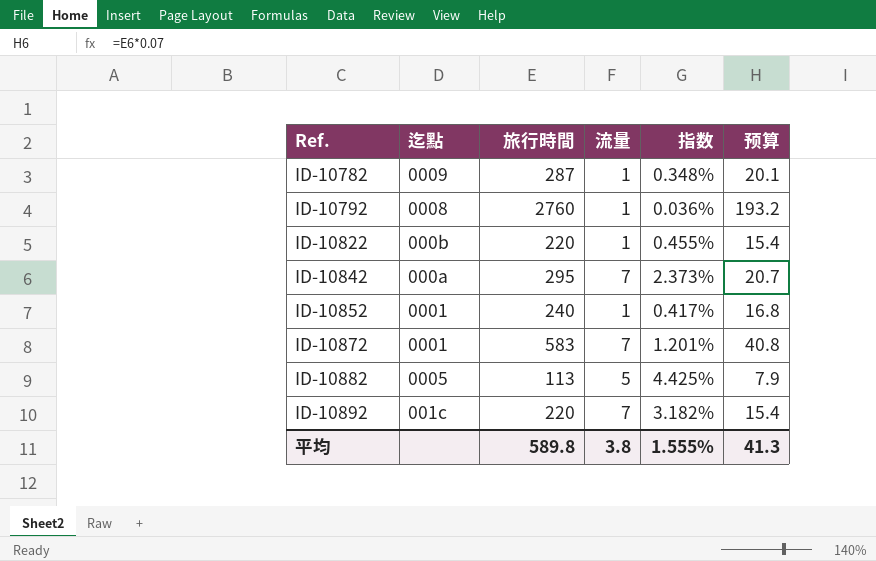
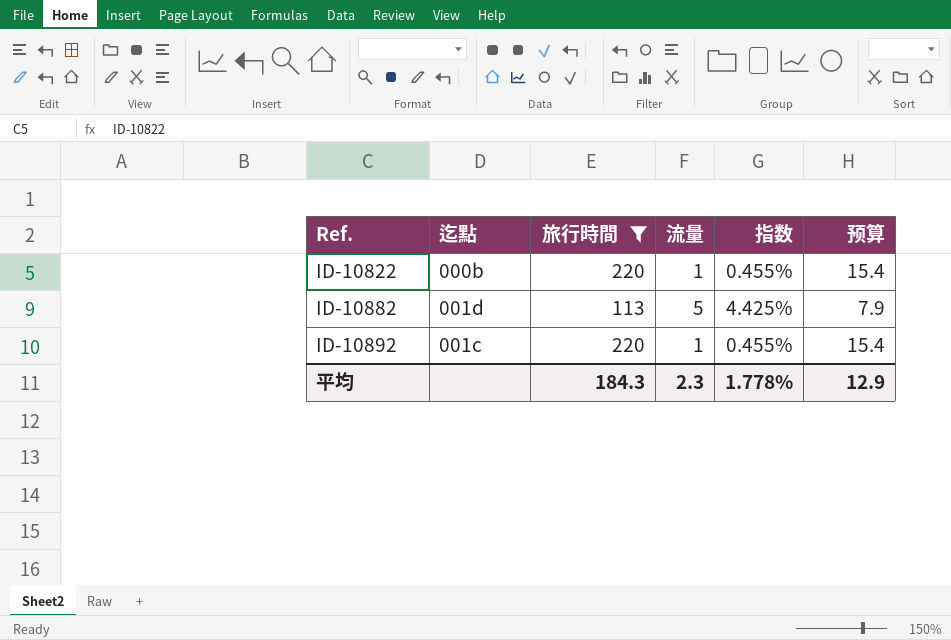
filter: none -> 旅行時間 <= 220
ID-10882 | 迄點: 0005 -> 001d
ID-10892 | 流量: 7 -> 1
ID-10892 | 指数: 3.182% -> 0.455%
平均 | 旅行時間: 589.8 -> 184.3
平均 | 流量: 3.8 -> 2.3
平均 | 指数: 1.555% -> 1.778%
平均 | 预算: 41.3 -> 12.9

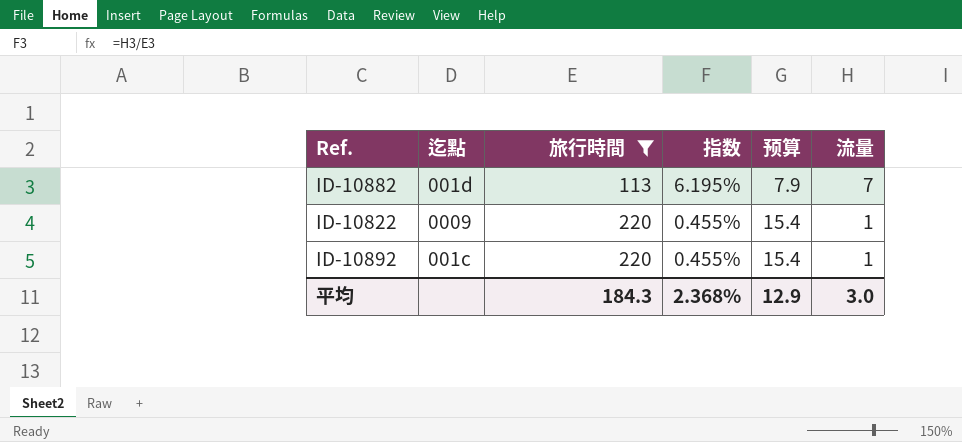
row order: Ref. ascending -> 旅行時間 ascending
column 流量 | position: 4 -> 6
ID-10882 | 指数: 4.425% -> 6.195%
ID-10882 | 流量: 5 -> 7
ID-10822 | 迄點: 000b -> 0009
平均 | 指数: 1.778% -> 2.368%
平均 | 流量: 2.3 -> 3.0

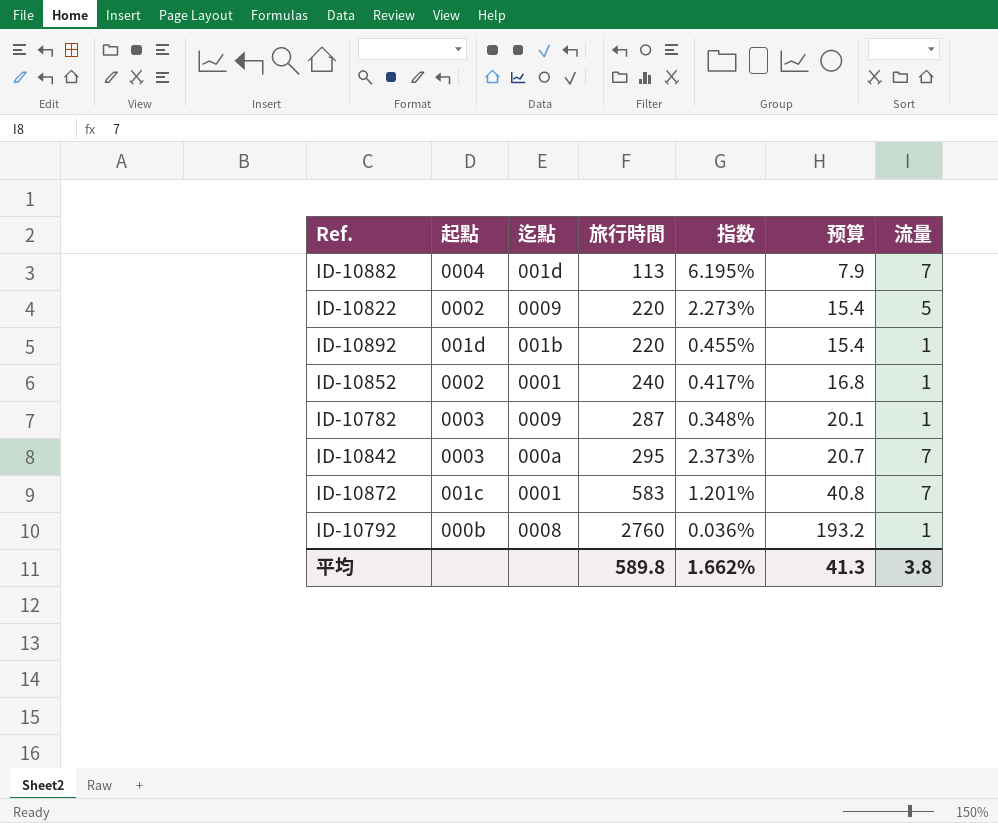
filter: 旅行時間 <= 220 -> none
column 起點 | position: none -> 2
ID-10822 | 指数: 0.455% -> 2.273%
ID-10822 | 流量: 1 -> 5
ID-10892 | 迄點: 001c -> 001b
平均 | 旅行時間: 184.3 -> 589.8
平均 | 指数: 2.368% -> 1.662%
平均 | 预算: 12.9 -> 41.3
平均 | 流量: 3.0 -> 3.8

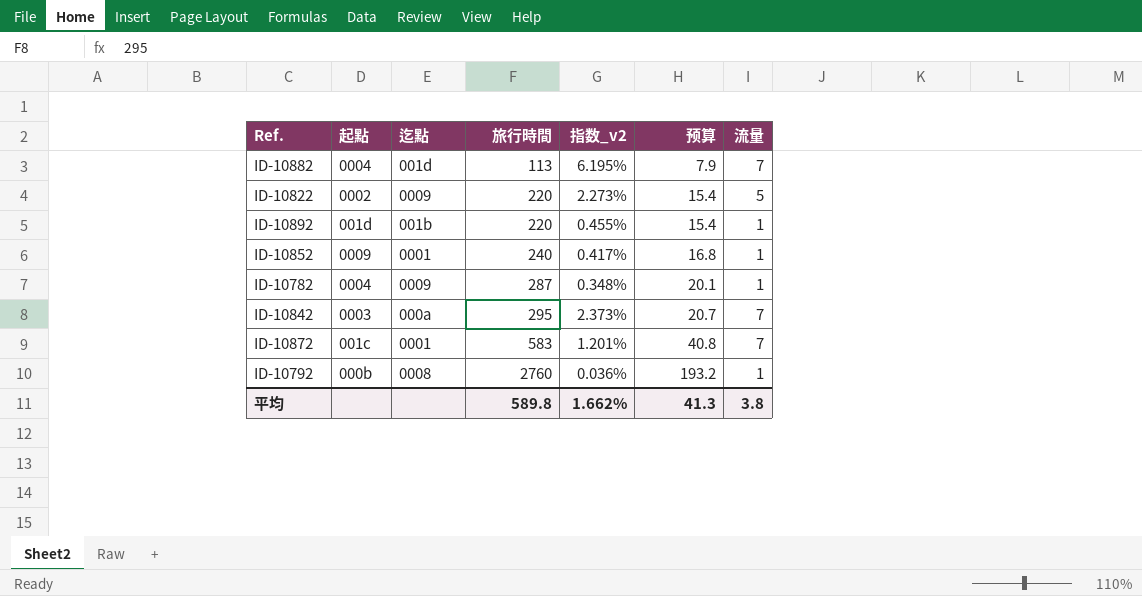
column name: 指数 -> 指数_v2
ID-10852 | 起點: 0002 -> 0009
ID-10782 | 起點: 0003 -> 0004

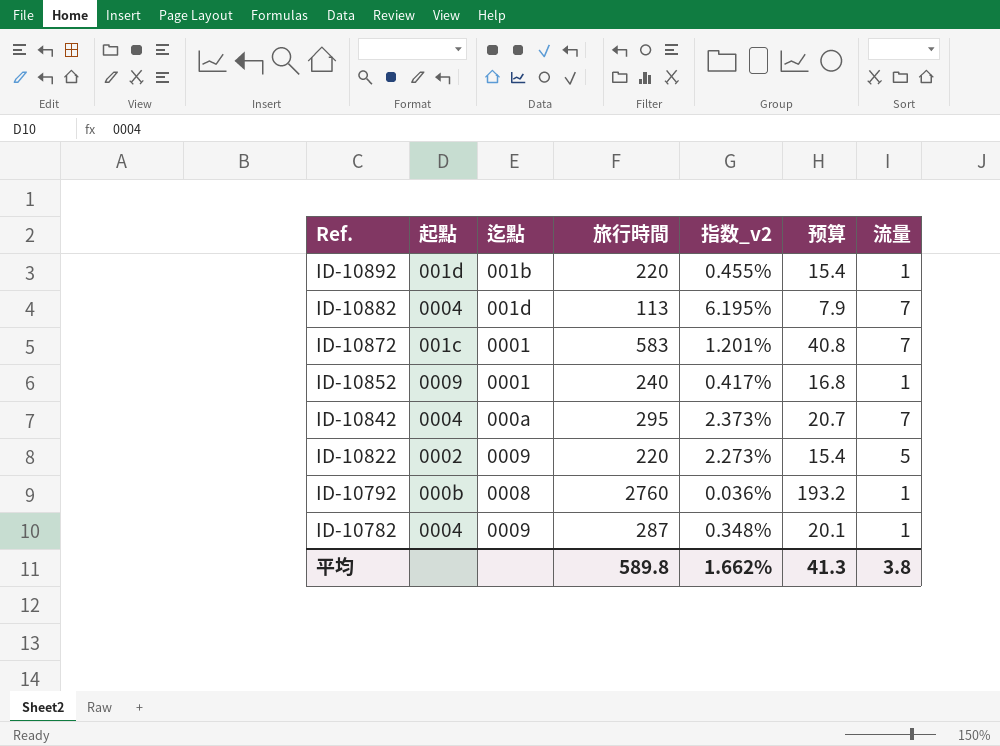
row order: 旅行時間 ascending -> Ref. descending
ID-10842 | 起點: 0003 -> 0004

